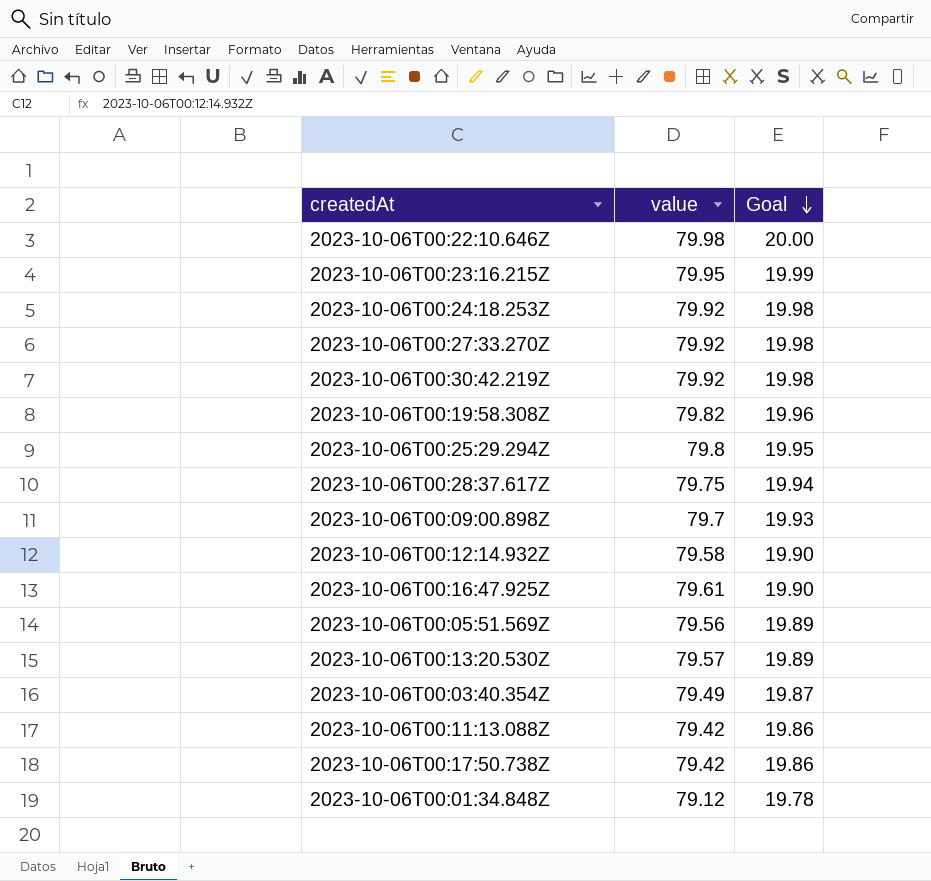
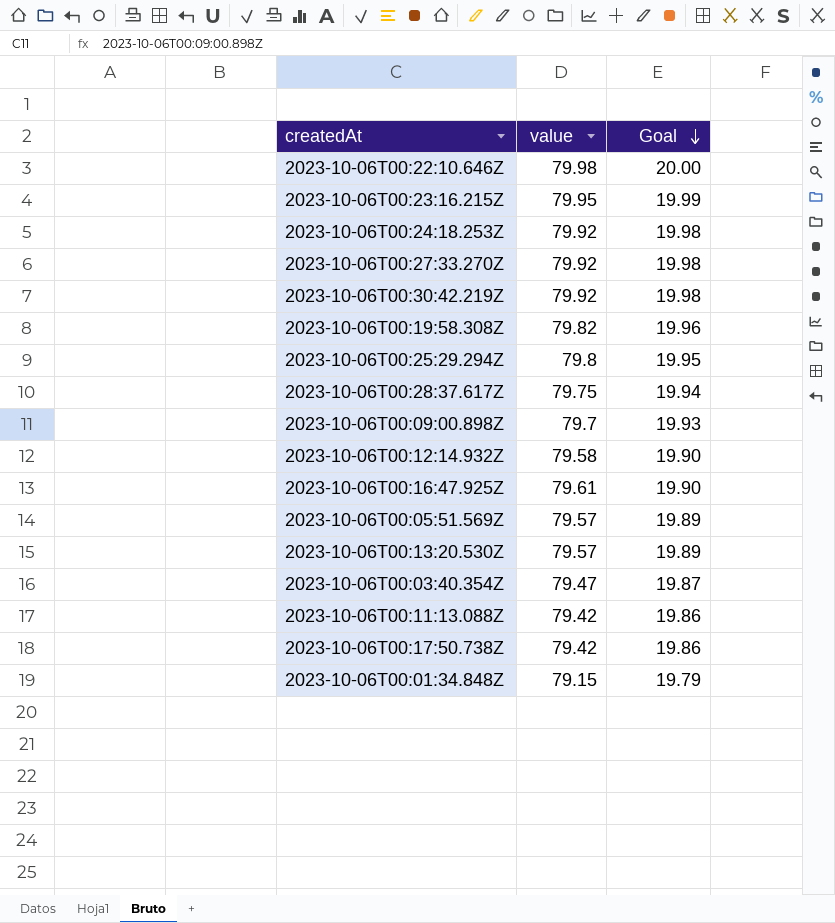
2023-10-06T00:05:51.569Z | value: 79.56 -> 79.57
2023-10-06T00:03:40.354Z | value: 79.49 -> 79.47
2023-10-06T00:01:34.848Z | value: 79.12 -> 79.15
2023-10-06T00:01:34.848Z | Goal: 19.78 -> 19.79

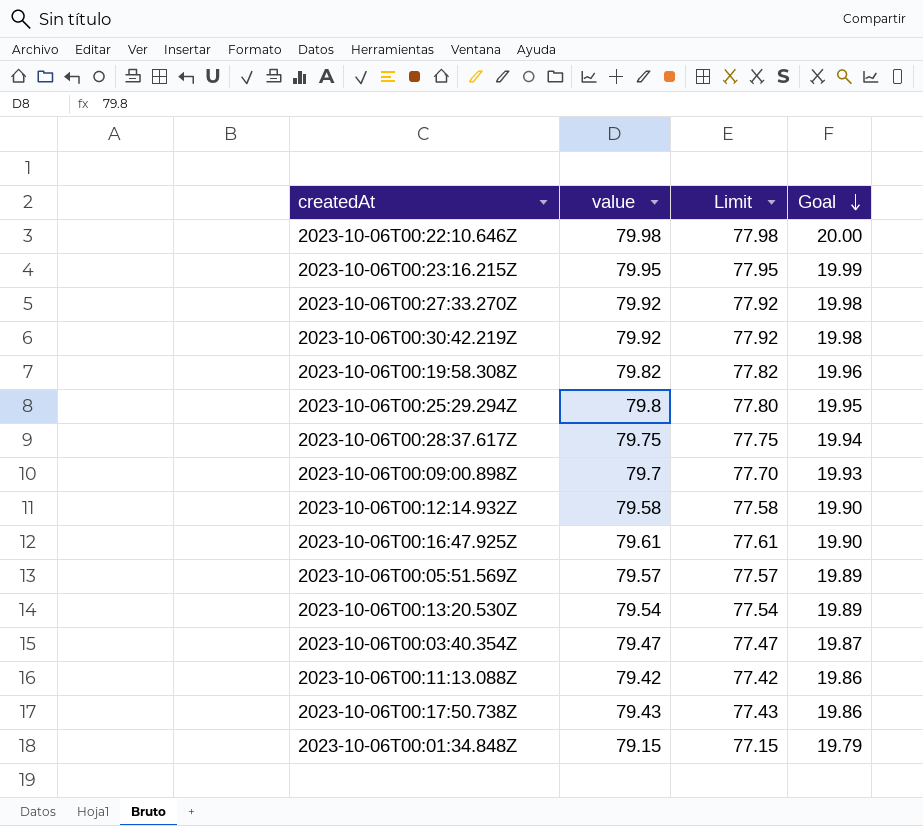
column Limit | formula: none -> [value] - 2
row 2023-10-06T00:24:18.253Z: 79.92 | 19.98 -> none
2023-10-06T00:13:20.530Z | value: 79.57 -> 79.54
2023-10-06T00:17:50.738Z | value: 79.42 -> 79.43

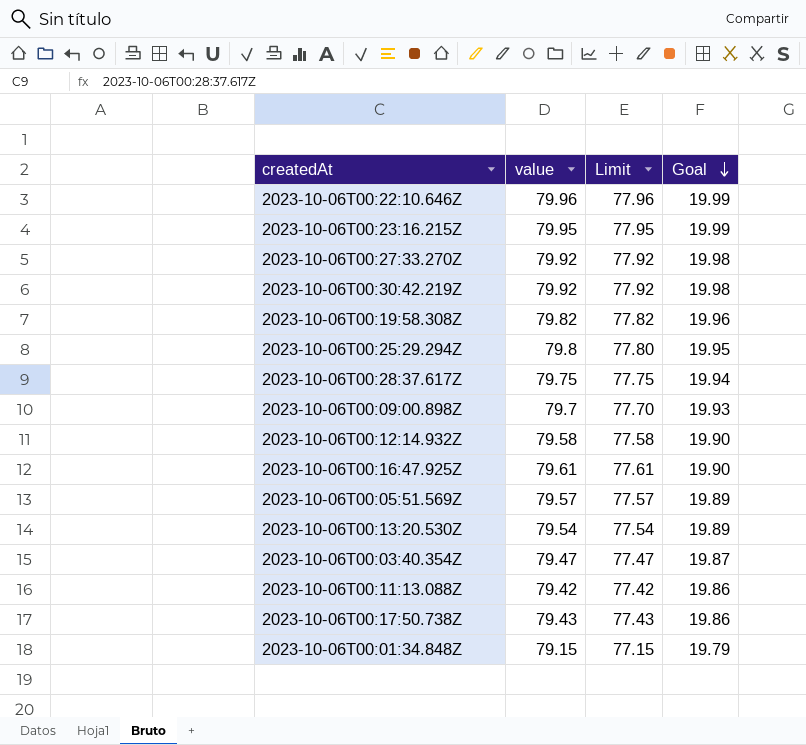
2023-10-06T00:22:10.646Z | value: 79.98 -> 79.96
2023-10-06T00:22:10.646Z | Limit: 77.98 -> 77.96
2023-10-06T00:22:10.646Z | Goal: 20.00 -> 19.99

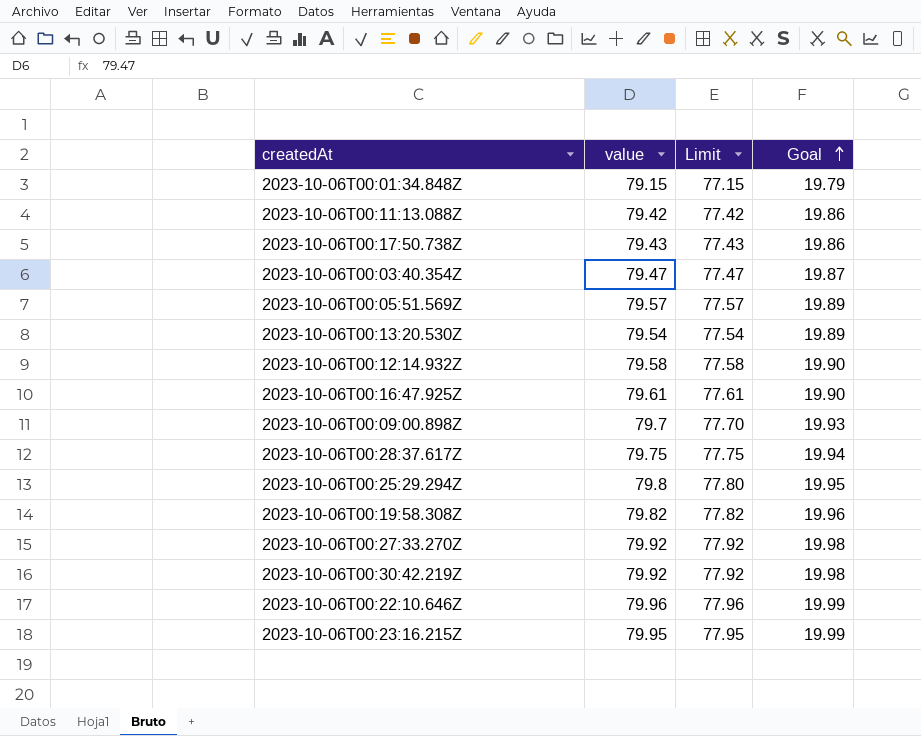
row order: Goal descending -> Goal ascending

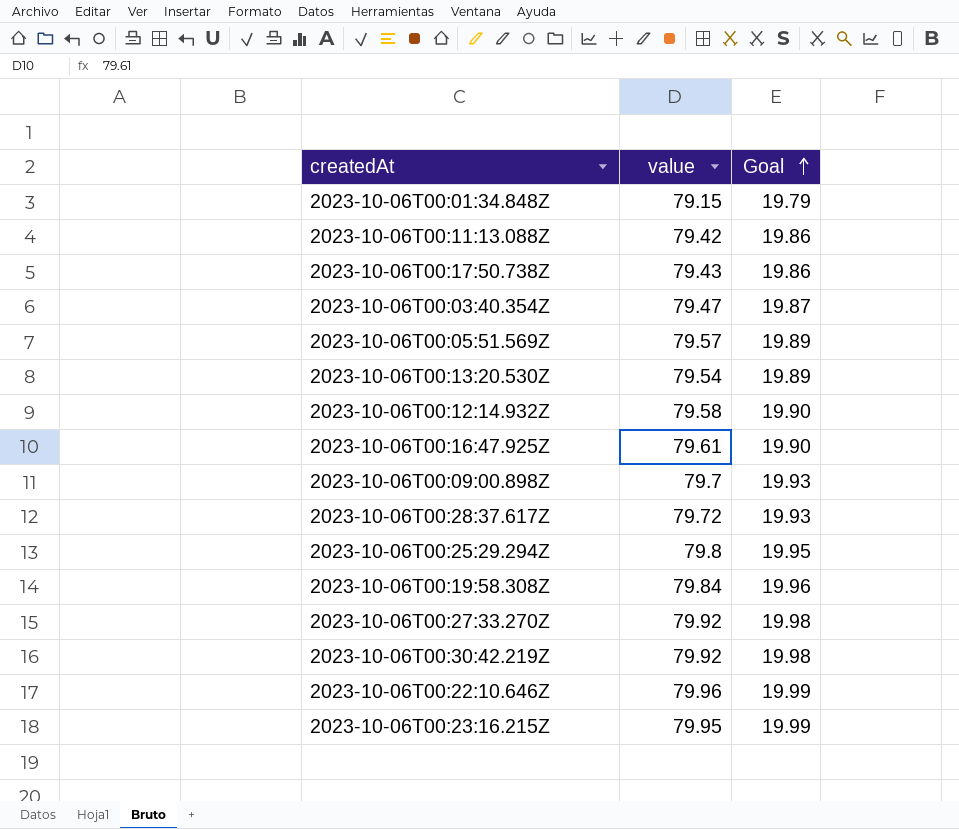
column Limit | formula: [value] - 2 -> none
2023-10-06T00:28:37.617Z | value: 79.75 -> 79.72
2023-10-06T00:28:37.617Z | Goal: 19.94 -> 19.93
2023-10-06T00:19:58.308Z | value: 79.82 -> 79.84

